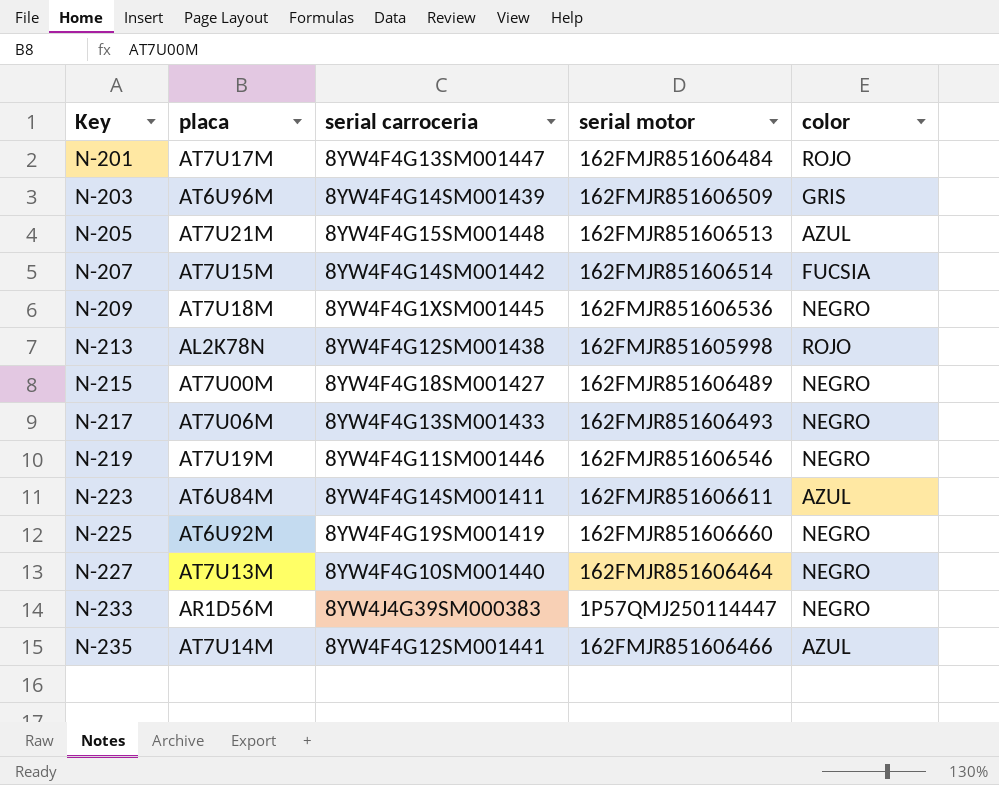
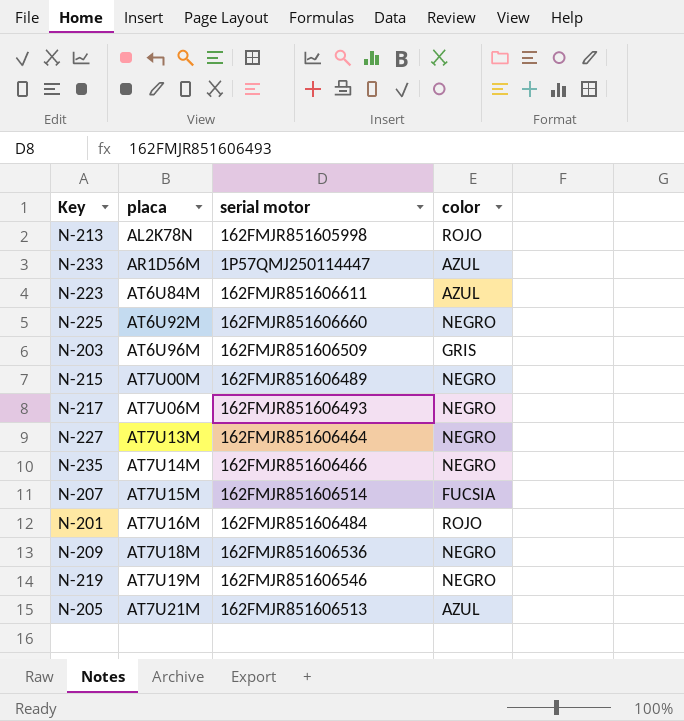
row order: Key ascending -> placa ascending
column serial carroceria | position: 3 -> none
N-233 | color: NEGRO -> AZUL
N-235 | color: AZUL -> NEGRO
N-201 | placa: AT7U17M -> AT7U16M

